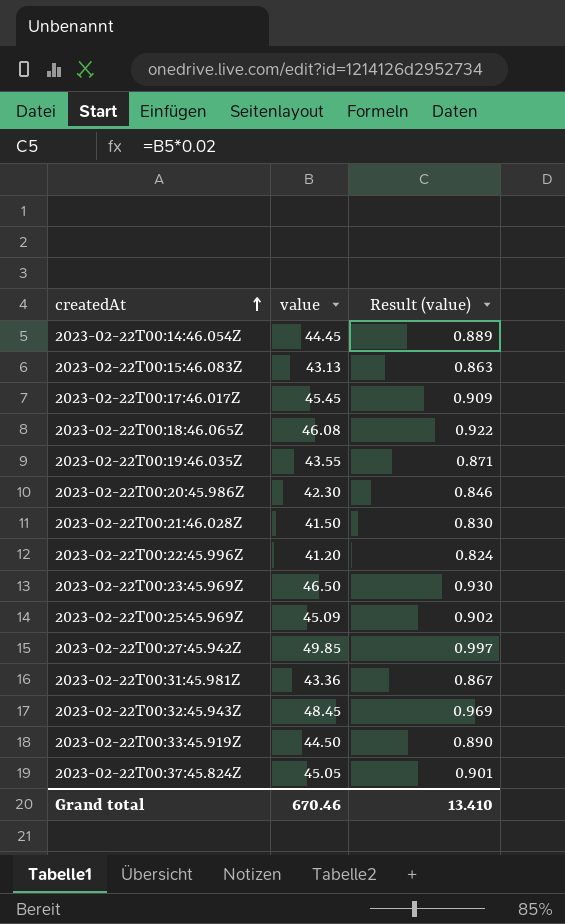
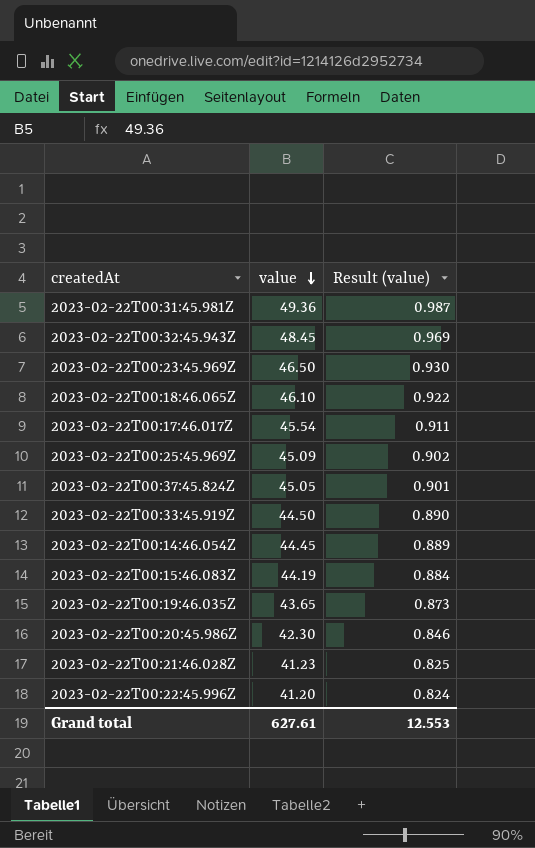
row order: createdAt ascending -> value descending
row 2023-02-22T00:27:45.942Z: 49.85 | 0.997 -> none
2023-02-22T00:31:45.981Z | value: 43.36 -> 49.36
2023-02-22T00:31:45.981Z | Result (value): 0.867 -> 0.987
2023-02-22T00:18:46.065Z | value: 46.08 -> 46.10
2023-02-22T00:17:46.017Z | value: 45.45 -> 45.54
2023-02-22T00:17:46.017Z | Result (value): 0.909 -> 0.911
2023-02-22T00:15:46.083Z | value: 43.13 -> 44.19
2023-02-22T00:15:46.083Z | Result (value): 0.863 -> 0.884
2023-02-22T00:19:46.035Z | value: 43.55 -> 43.65
2023-02-22T00:19:46.035Z | Result (value): 0.871 -> 0.873
2023-02-22T00:21:46.028Z | value: 41.50 -> 41.23
2023-02-22T00:21:46.028Z | Result (value): 0.830 -> 0.825
Grand total | value: 670.46 -> 627.61
Grand total | Result (value): 13.410 -> 12.553

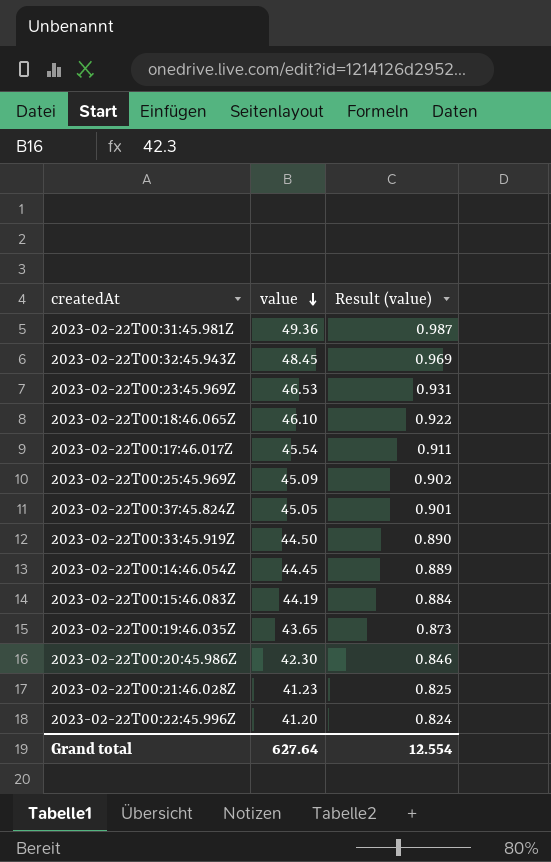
2023-02-22T00:23:45.969Z | value: 46.50 -> 46.53
2023-02-22T00:23:45.969Z | Result (value): 0.930 -> 0.931
Grand total | value: 627.61 -> 627.64
Grand total | Result (value): 12.553 -> 12.554

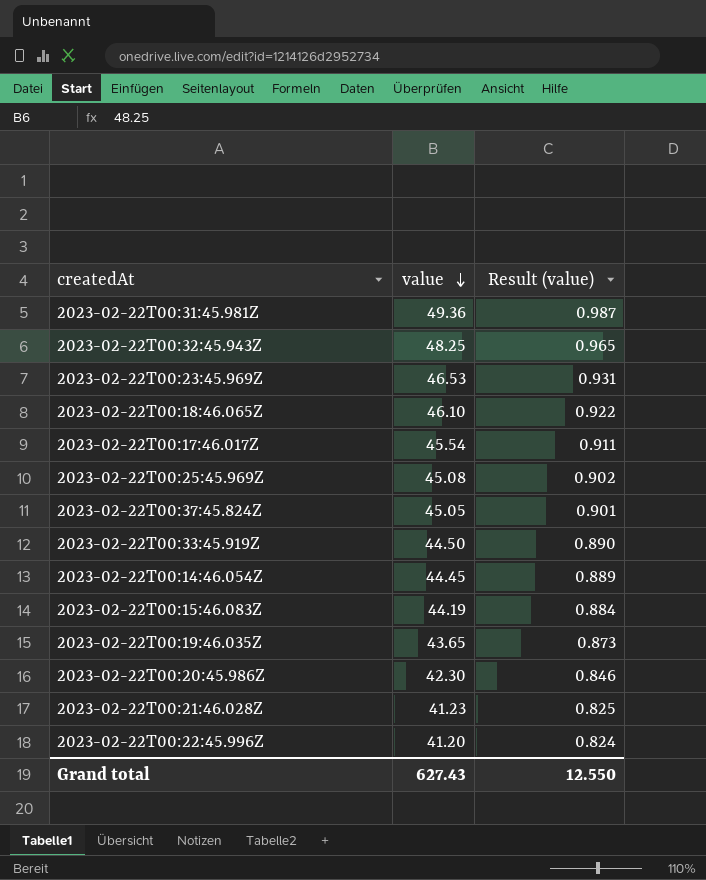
2023-02-22T00:32:45.943Z | value: 48.45 -> 48.25
2023-02-22T00:32:45.943Z | Result (value): 0.969 -> 0.965
2023-02-22T00:25:45.969Z | value: 45.09 -> 45.08
Grand total | value: 627.64 -> 627.43
Grand total | Result (value): 12.554 -> 12.550

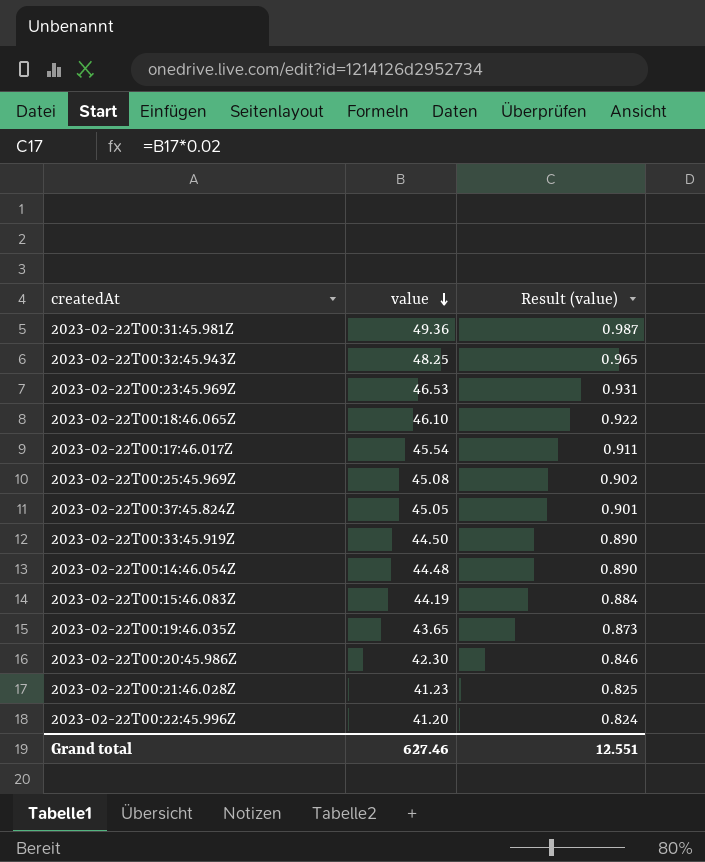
2023-02-22T00:14:46.054Z | value: 44.45 -> 44.48
2023-02-22T00:14:46.054Z | Result (value): 0.889 -> 0.890
Grand total | value: 627.43 -> 627.46
Grand total | Result (value): 12.550 -> 12.551

